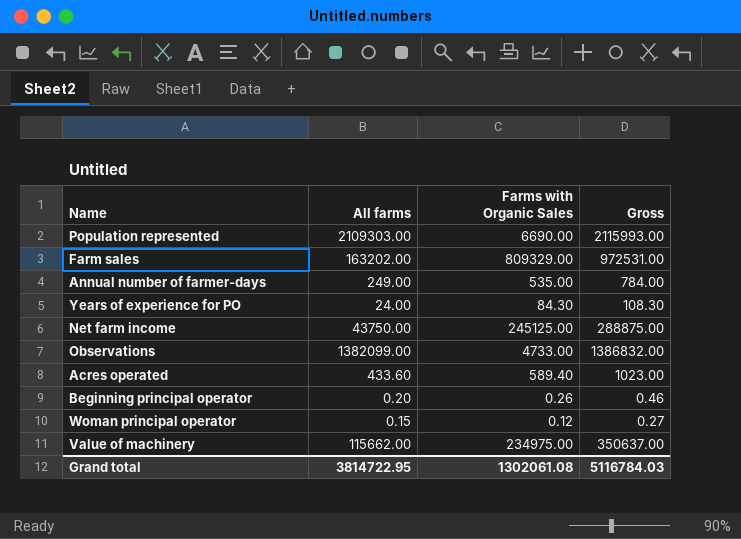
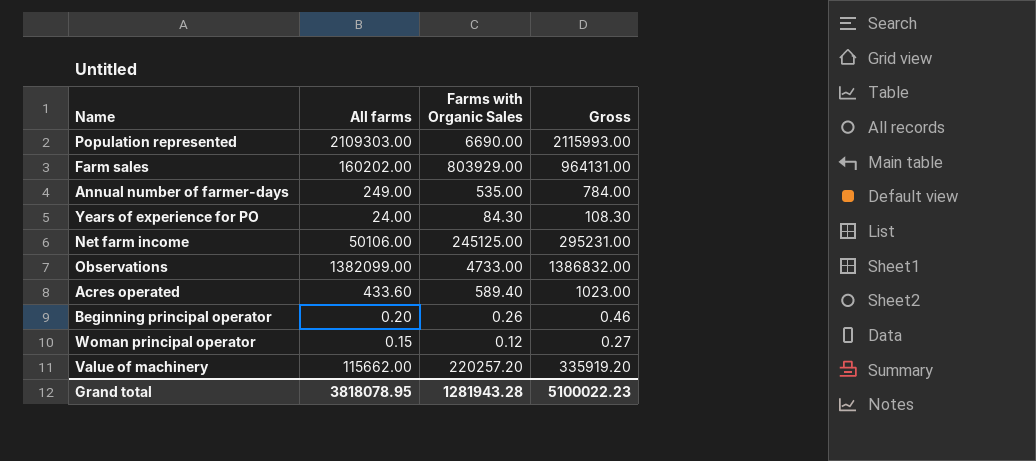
Farm sales | All farms: 163202.00 -> 160202.00
Farm sales | Farms with Organic Sales: 809329.00 -> 803929.00
Farm sales | Gross: 972531.00 -> 964131.00
Net farm income | All farms: 43750.00 -> 50106.00
Net farm income | Gross: 288875.00 -> 295231.00
Value of machinery | Farms with Organic Sales: 234975.00 -> 220257.20
Value of machinery | Gross: 350637.00 -> 335919.20
Grand total | All farms: 3814722.95 -> 3818078.95
Grand total | Farms with Organic Sales: 1302061.08 -> 1281943.28
Grand total | Gross: 5116784.03 -> 5100022.23

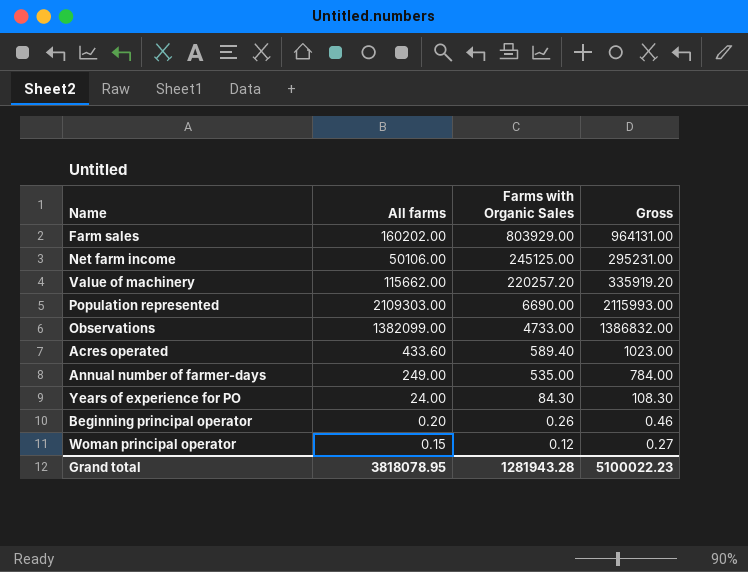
row order: none -> Farms with Organic Sales descending

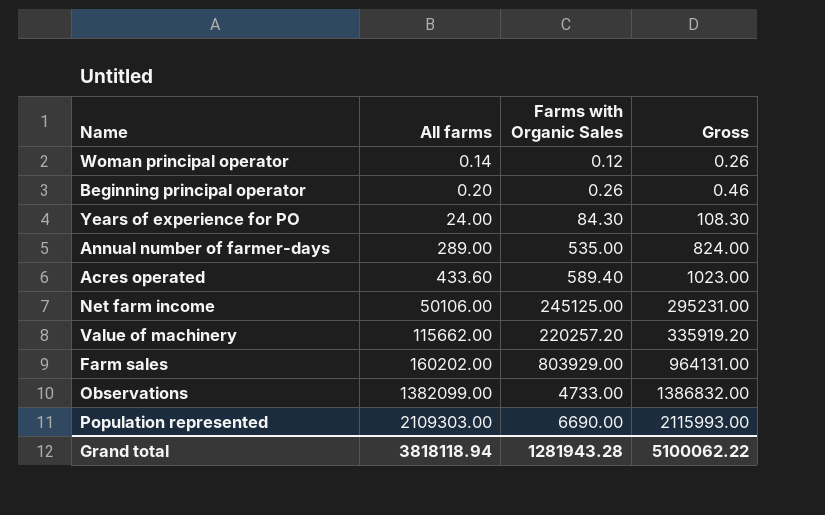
row order: Farms with Organic Sales descending -> All farms ascending
Woman principal operator | All farms: 0.15 -> 0.14
Woman principal operator | Gross: 0.27 -> 0.26
Annual number of farmer-days | All farms: 249.00 -> 289.00
Annual number of farmer-days | Gross: 784.00 -> 824.00
Grand total | All farms: 3818078.95 -> 3818118.94
Grand total | Gross: 5100022.23 -> 5100062.22

